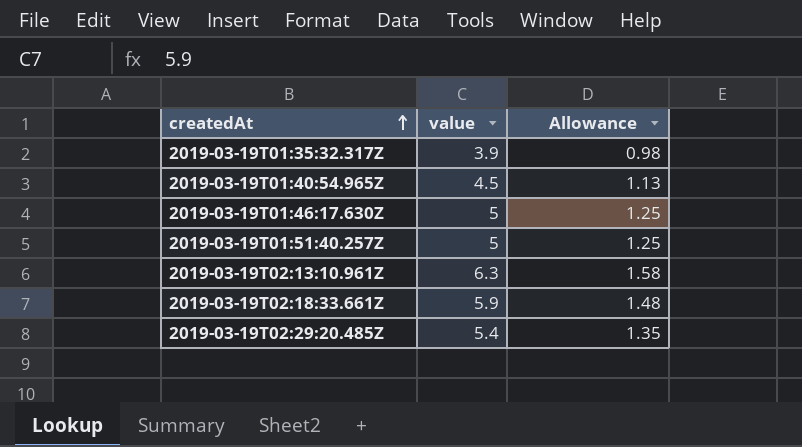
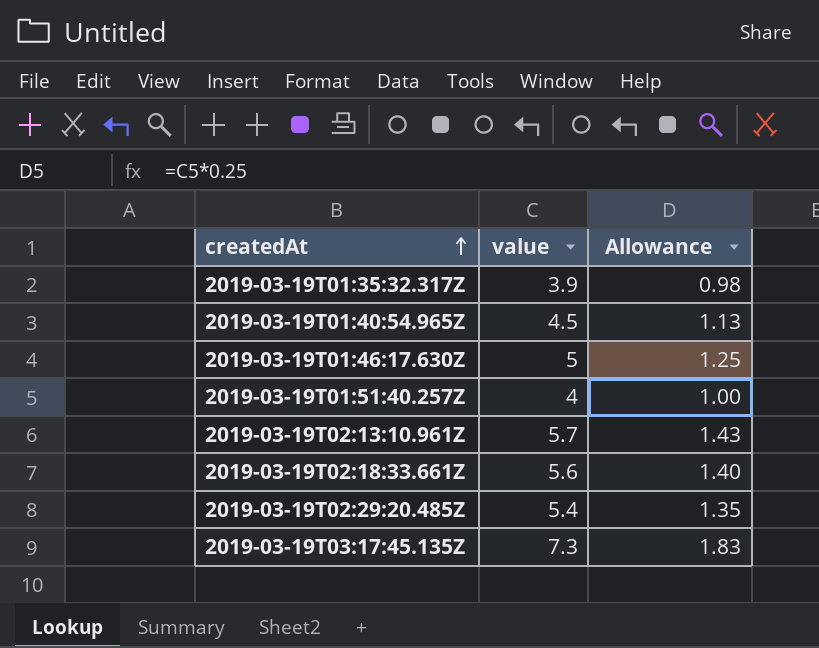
2019-03-19T01:51:40.257Z | value: 5 -> 4
2019-03-19T01:51:40.257Z | Allowance: 1.25 -> 1.00
2019-03-19T02:13:10.961Z | value: 6.3 -> 5.7
2019-03-19T02:13:10.961Z | Allowance: 1.58 -> 1.43
2019-03-19T02:18:33.661Z | value: 5.9 -> 5.6
2019-03-19T02:18:33.661Z | Allowance: 1.48 -> 1.40
row 2019-03-19T03:17:45.135Z: none -> 7.3 | 1.83

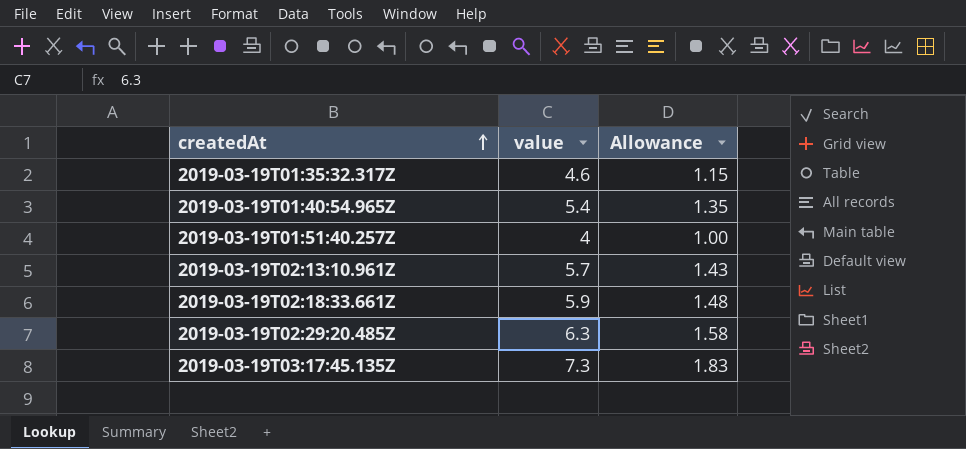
row 2019-03-19T01:46:17.630Z: 5 | 1.25 -> none
2019-03-19T01:35:32.317Z | value: 3.9 -> 4.6
2019-03-19T01:35:32.317Z | Allowance: 0.98 -> 1.15
2019-03-19T01:40:54.965Z | value: 4.5 -> 5.4
2019-03-19T01:40:54.965Z | Allowance: 1.13 -> 1.35
2019-03-19T02:18:33.661Z | value: 5.6 -> 5.9
2019-03-19T02:18:33.661Z | Allowance: 1.40 -> 1.48
2019-03-19T02:29:20.485Z | value: 5.4 -> 6.3
2019-03-19T02:29:20.485Z | Allowance: 1.35 -> 1.58

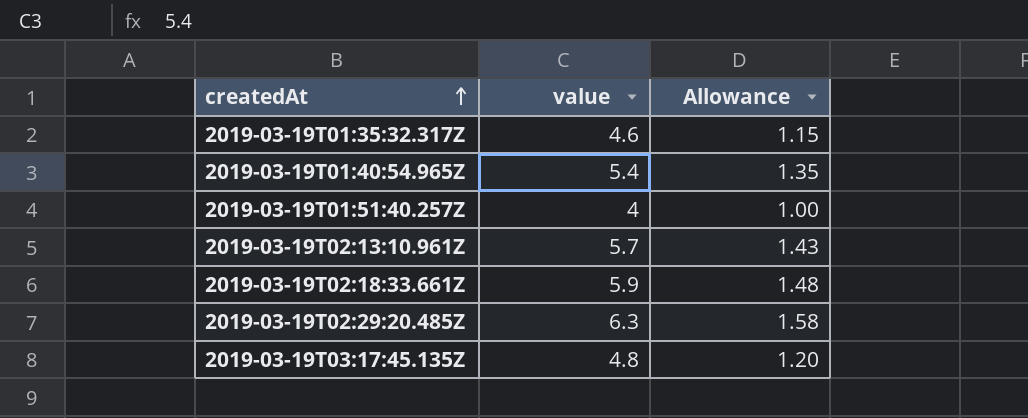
2019-03-19T03:17:45.135Z | value: 7.3 -> 4.8
2019-03-19T03:17:45.135Z | Allowance: 1.83 -> 1.20

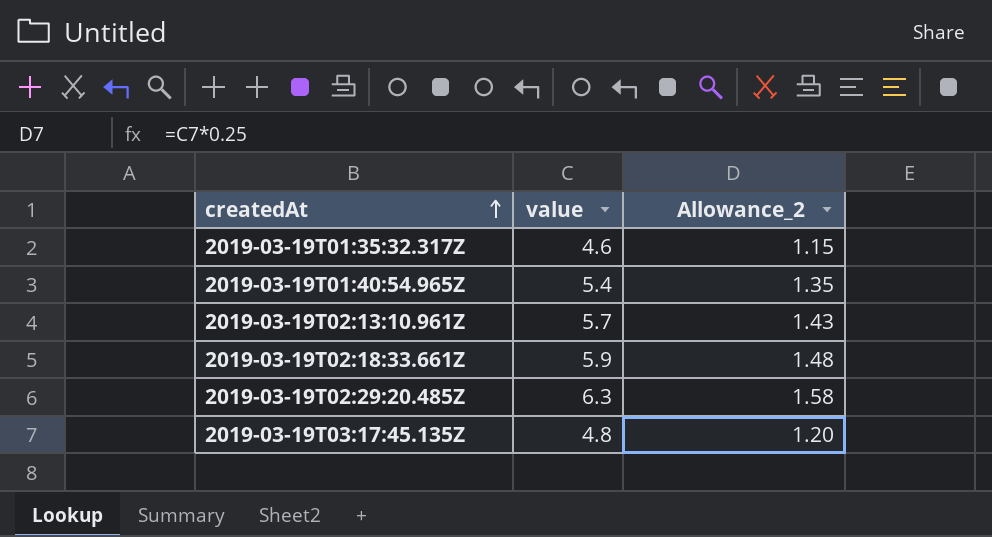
column name: Allowance -> Allowance_2
row 2019-03-19T01:51:40.257Z: 4 | 1.00 -> none

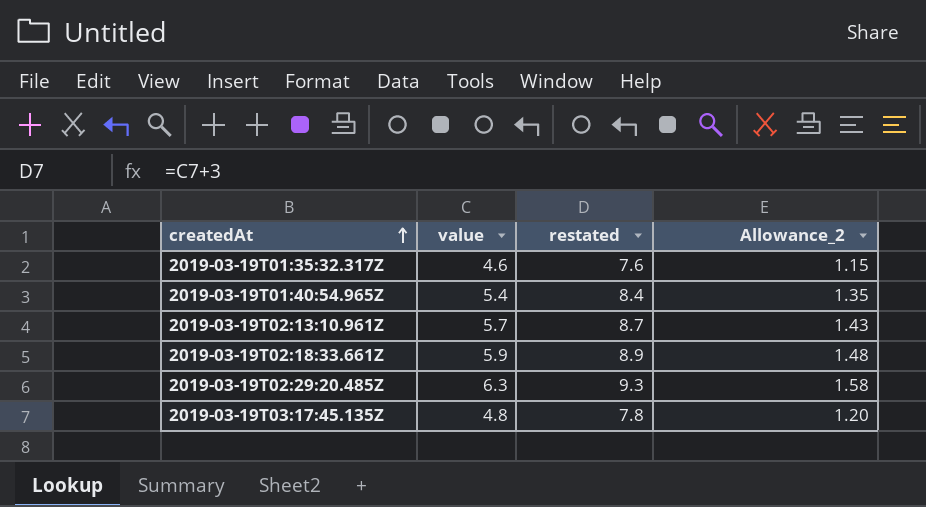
column restated | formula: none -> [value] + 3

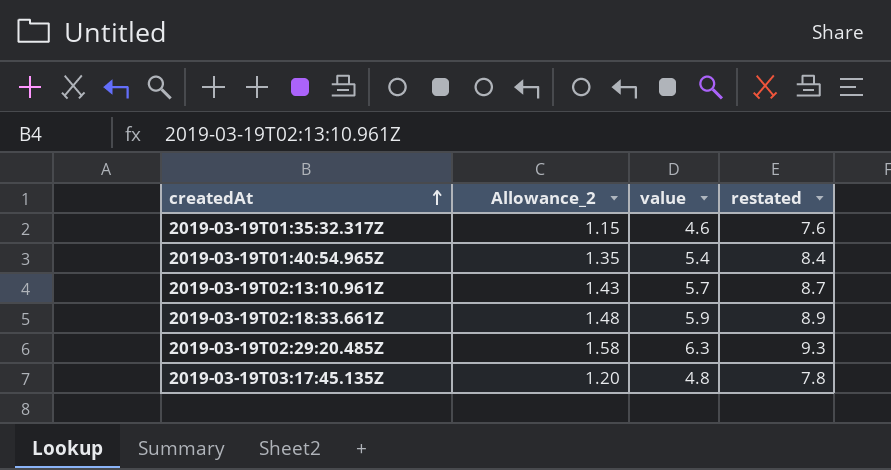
column Allowance_2 | position: 4 -> 2

